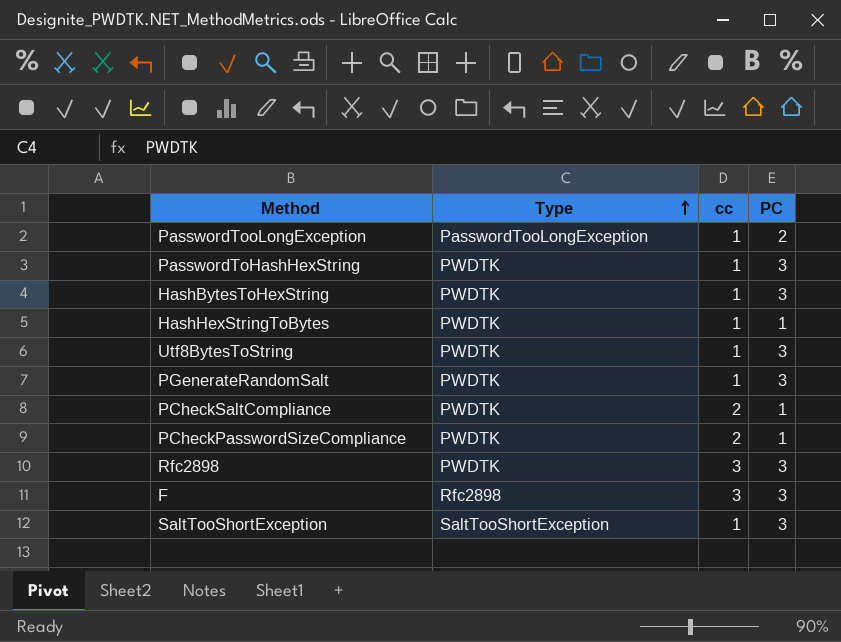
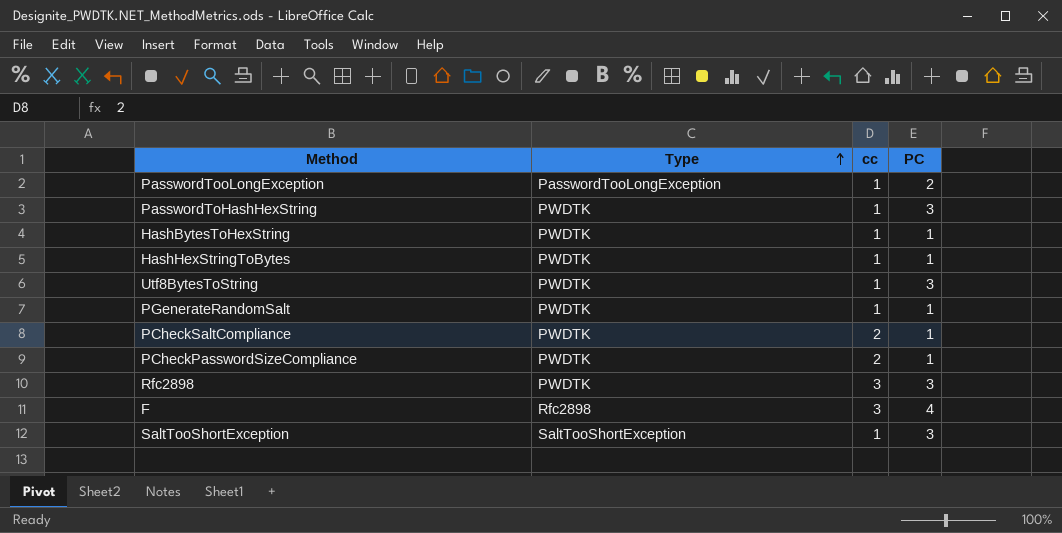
HashBytesToHexString | PC: 3 -> 1
PGenerateRandomSalt | PC: 3 -> 1
F | PC: 3 -> 4

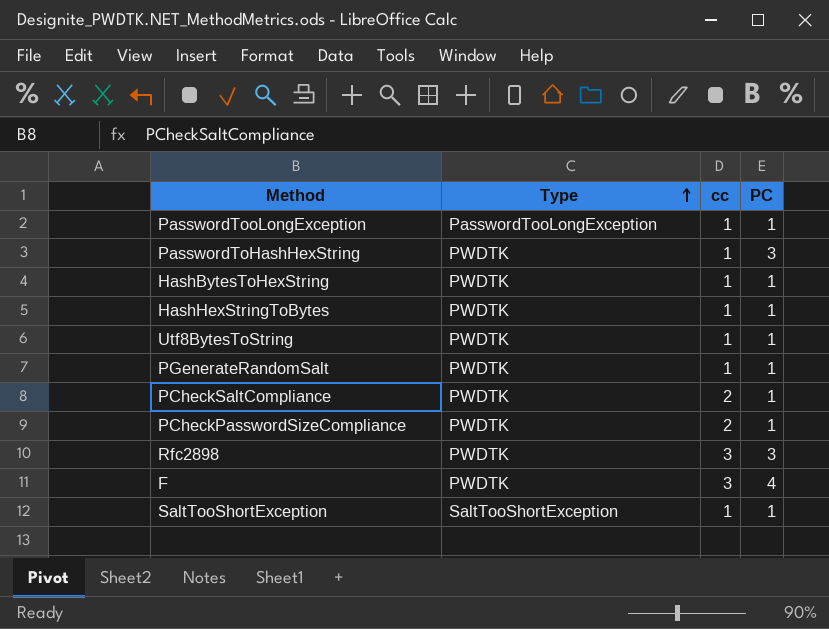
PasswordTooLongException | PC: 2 -> 1
Utf8BytesToString | PC: 3 -> 1
F | Type: Rfc2898 -> PWDTK
SaltTooShortException | PC: 3 -> 1

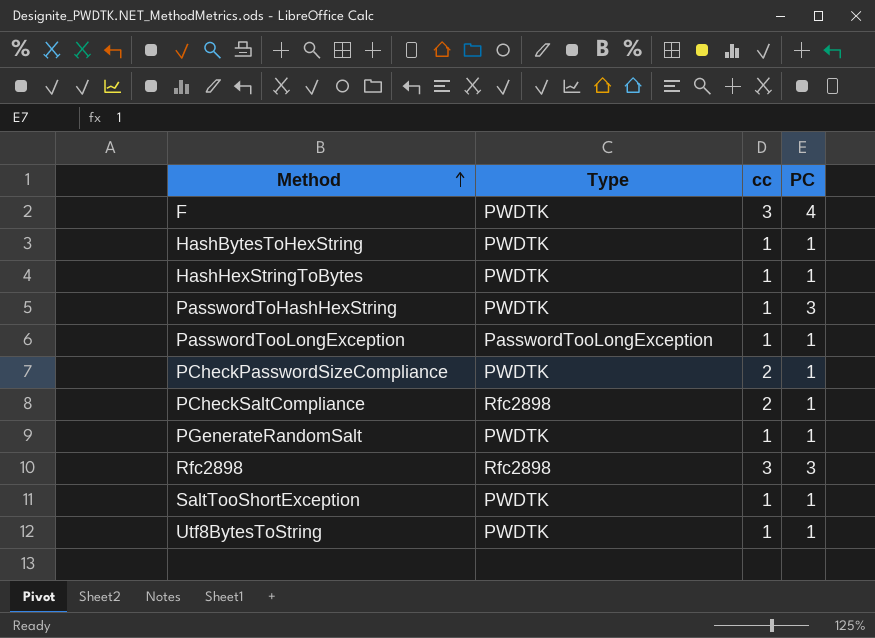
row order: Type ascending -> Method ascending
PCheckSaltCompliance | Type: PWDTK -> Rfc2898
Rfc2898 | Type: PWDTK -> Rfc2898
SaltTooShortException | Type: SaltTooShortException -> PWDTK

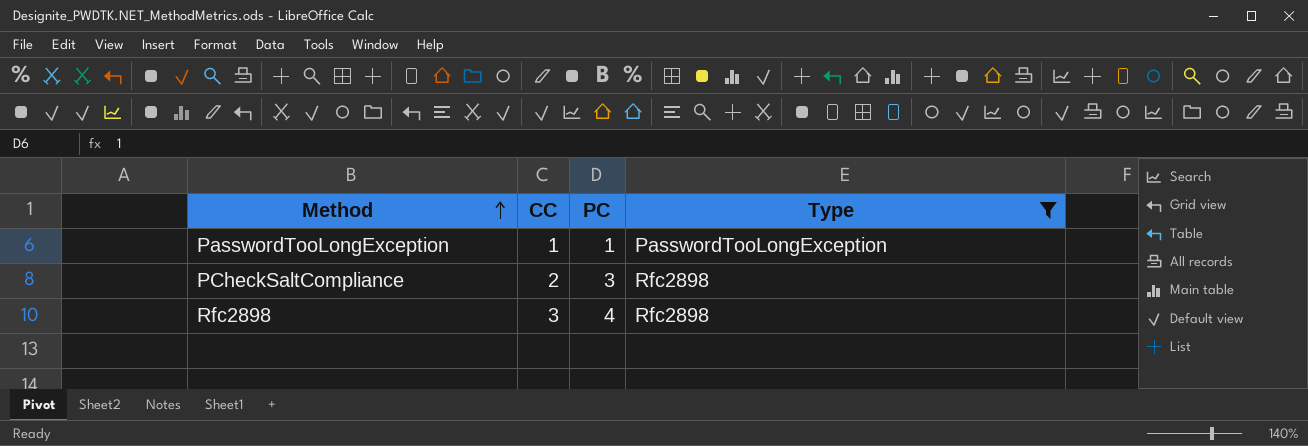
filter: none -> Type != PWDTK
column name: cc -> CC
column Type | position: 2 -> 4
PCheckSaltCompliance | PC: 1 -> 3
Rfc2898 | PC: 3 -> 4

